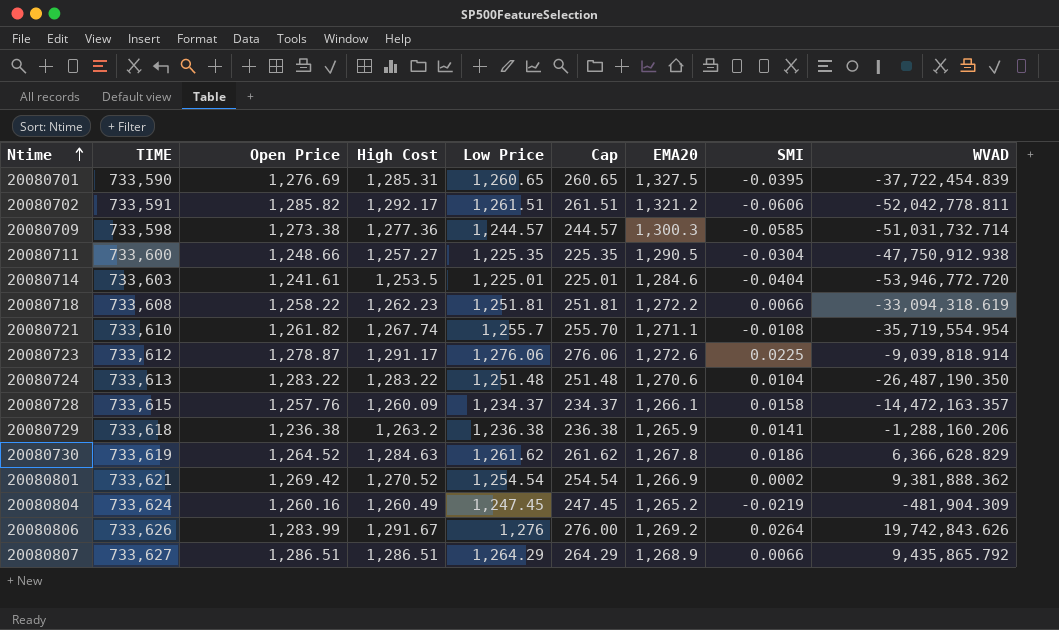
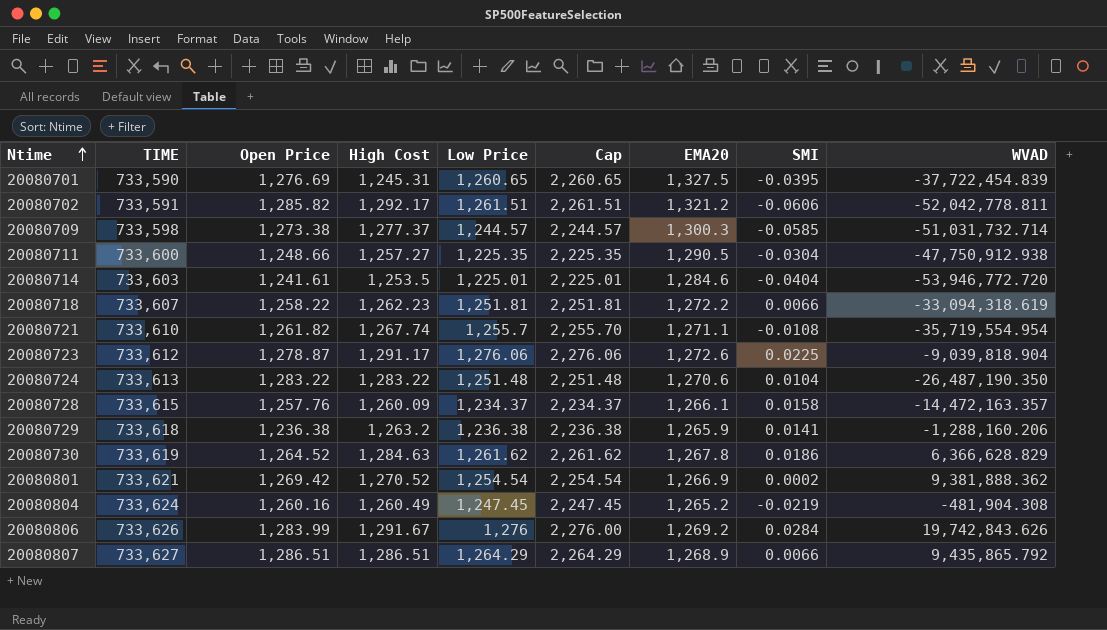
column Cap | formula: [Low Price] - 1000 -> [Low Price] + 1000
20080701 | High Cost: 1,285.31 -> 1,245.31
20080709 | High Cost: 1,277.36 -> 1,277.37
20080718 | TIME: 733,608 -> 733,607
20080723 | WVAD: -9,039,818.914 -> -9,039,818.904
20080804 | WVAD: -481,904.309 -> -481,904.308
20080806 | SMI: 0.0264 -> 0.0284

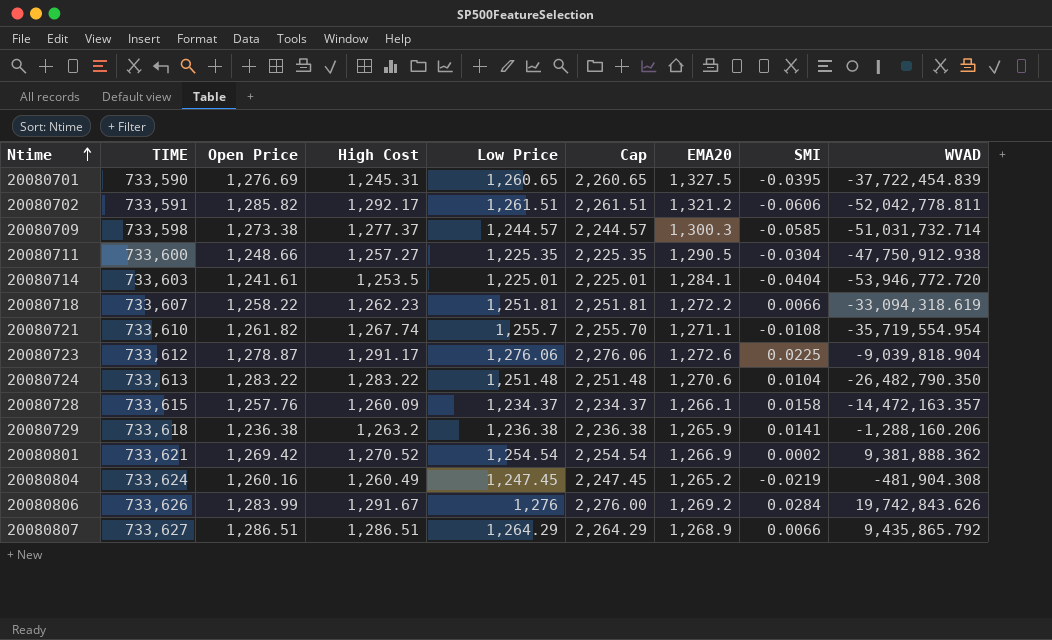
row 20080730: 733,619 | 1,264.52 | 1,284.63 | 1,261.62 | 2,261.62 | 1,267.8 | 0.0186 | 6,366,628.829 -> none
20080714 | EMA20: 1,284.6 -> 1,284.1
20080724 | WVAD: -26,487,190.350 -> -26,482,790.350

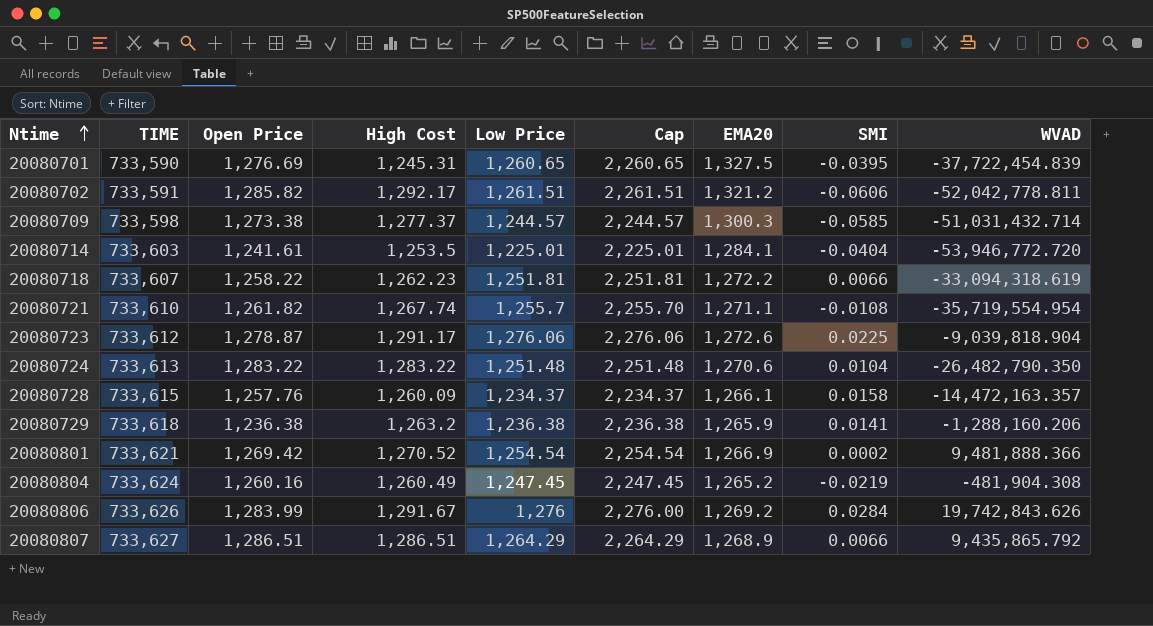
row 20080711: 733,600 | 1,248.66 | 1,257.27 | 1,225.35 | 2,225.35 | 1,290.5 | -0.0304 | -47,750,912.938 -> none
20080709 | WVAD: -51,031,732.714 -> -51,031,432.714
20080801 | WVAD: 9,381,888.362 -> 9,481,888.366

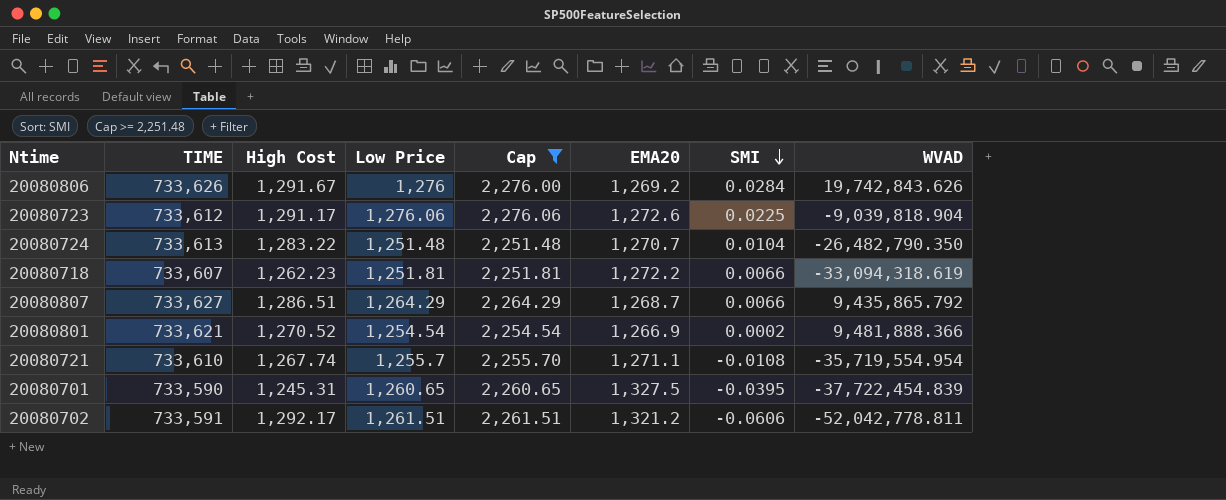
filter: none -> Cap >= 2,251.48
row order: Ntime ascending -> SMI descending
column Open Price | position: 3 -> none
20080724 | EMA20: 1,270.6 -> 1,270.7
20080807 | EMA20: 1,268.9 -> 1,268.7

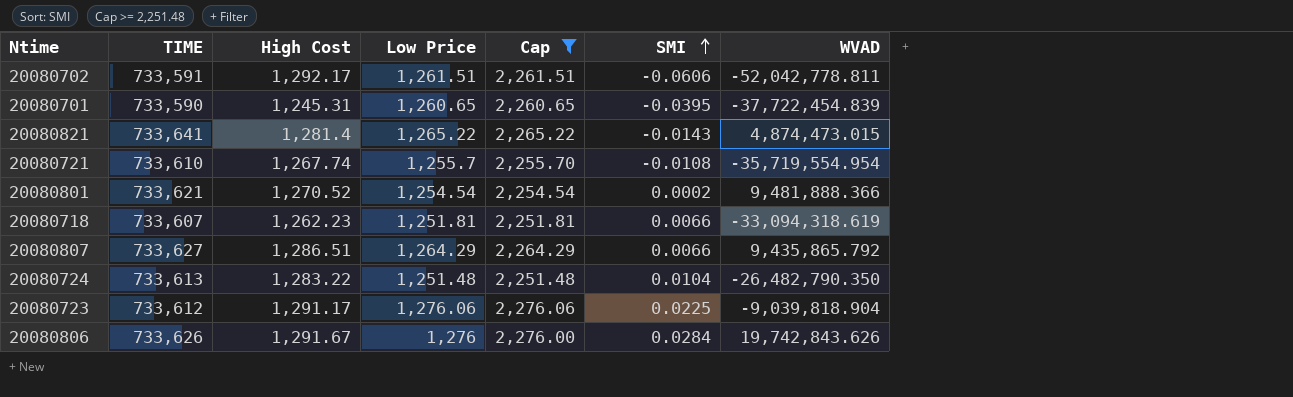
row order: SMI descending -> SMI ascending
column EMA20 | position: 6 -> none
row 20080821: none -> 733,641 | 1,281.4 | 1,265.22 | 2,265.22 | -0.0143 | 4,874,473.015

